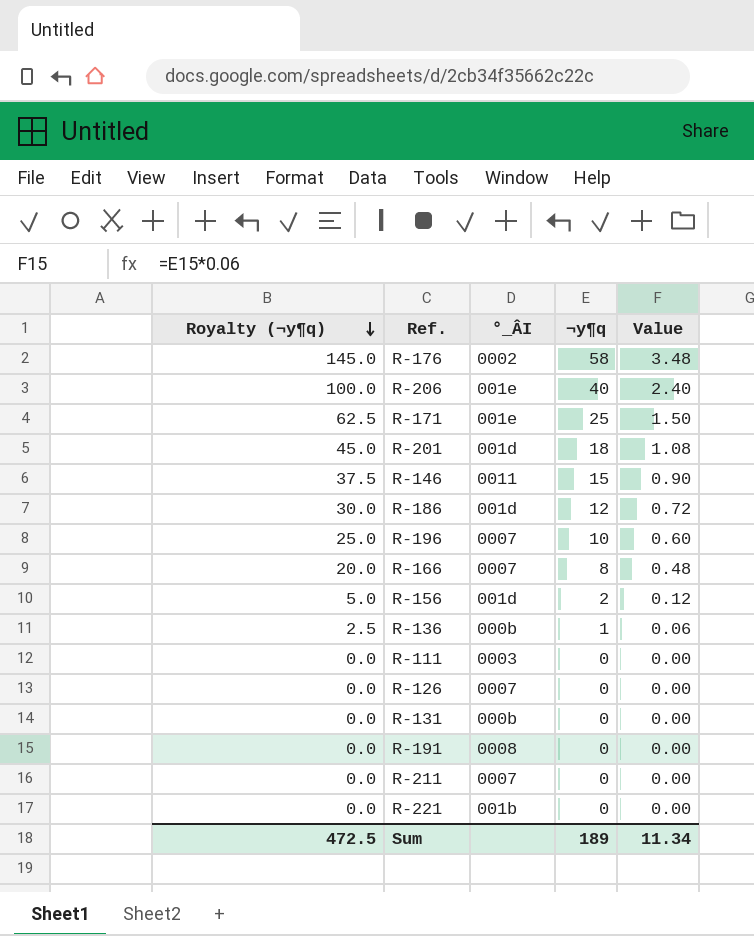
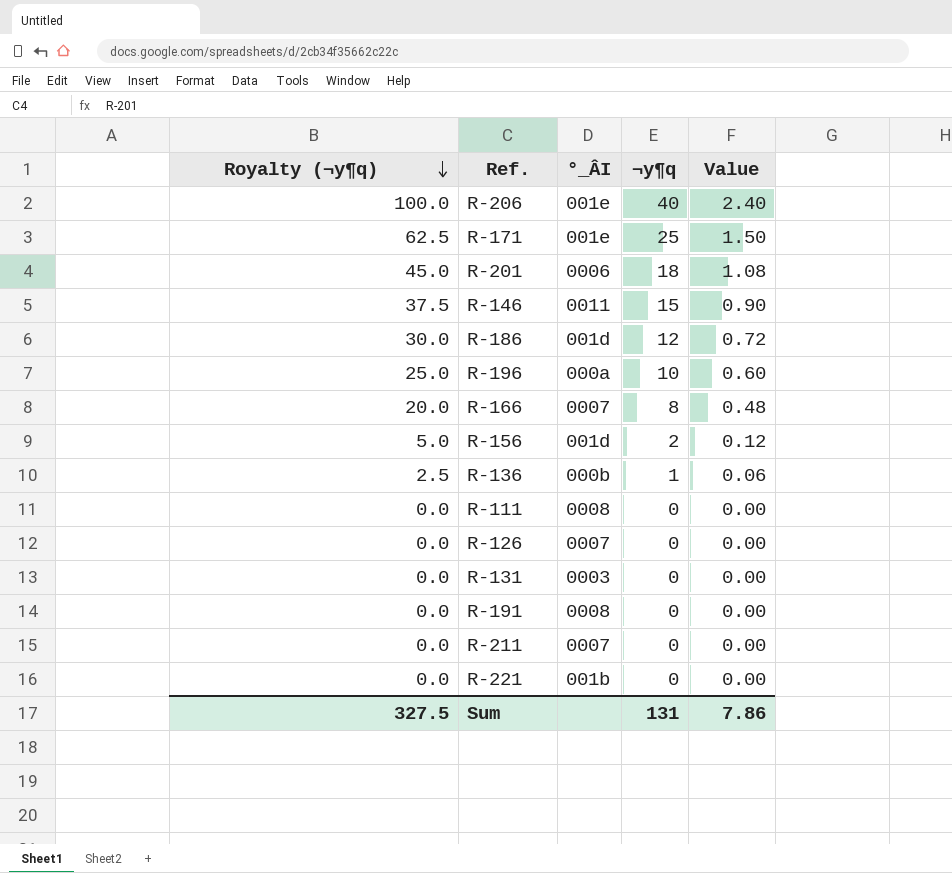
row R-176: 145.0 | 0002 | 58 | 3.48 -> none
R-201 | °_ÂI: 001d -> 0006
R-196 | °_ÂI: 0007 -> 000a
R-111 | °_ÂI: 0003 -> 0008
R-131 | °_ÂI: 000b -> 0003
Sum | Royalty (¬y¶q): 472.5 -> 327.5
Sum | ¬y¶q: 189 -> 131
Sum | Value: 11.34 -> 7.86

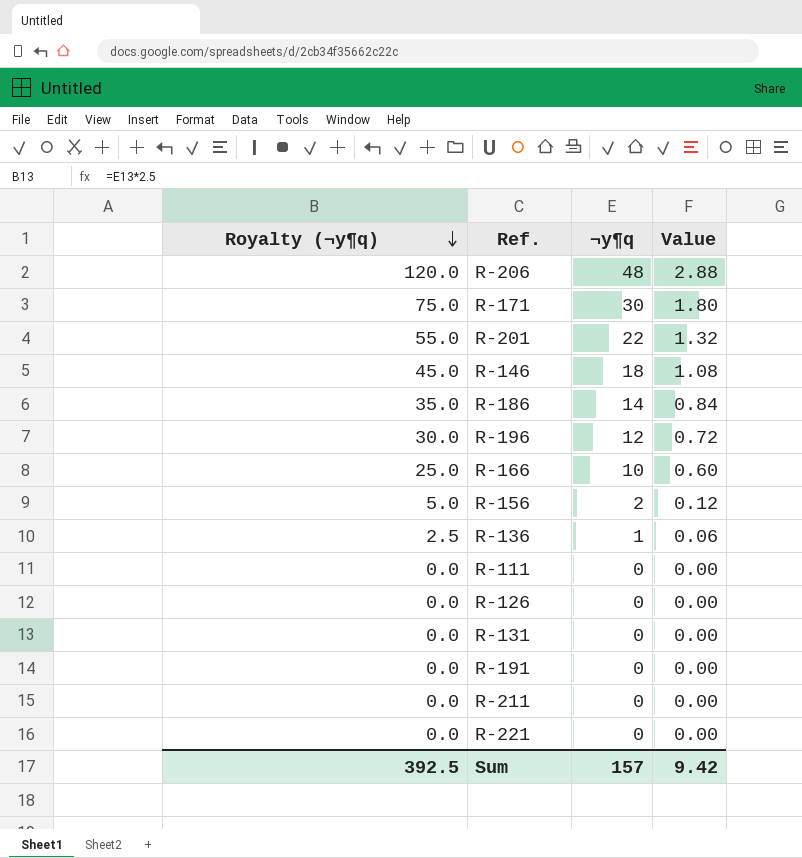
column °_ÂI | position: 3 -> none
R-206 | Royalty (¬y¶q): 100.0 -> 120.0
R-206 | ¬y¶q: 40 -> 48
R-206 | Value: 2.40 -> 2.88
R-171 | Royalty (¬y¶q): 62.5 -> 75.0
R-171 | ¬y¶q: 25 -> 30
R-171 | Value: 1.50 -> 1.80
R-201 | Royalty (¬y¶q): 45.0 -> 55.0
R-201 | ¬y¶q: 18 -> 22
R-201 | Value: 1.08 -> 1.32
R-146 | Royalty (¬y¶q): 37.5 -> 45.0
R-146 | ¬y¶q: 15 -> 18
R-146 | Value: 0.90 -> 1.08
R-186 | Royalty (¬y¶q): 30.0 -> 35.0
R-186 | ¬y¶q: 12 -> 14
R-186 | Value: 0.72 -> 0.84
R-196 | Royalty (¬y¶q): 25.0 -> 30.0
R-196 | ¬y¶q: 10 -> 12
R-196 | Value: 0.60 -> 0.72
R-166 | Royalty (¬y¶q): 20.0 -> 25.0
R-166 | ¬y¶q: 8 -> 10
R-166 | Value: 0.48 -> 0.60
Sum | Royalty (¬y¶q): 327.5 -> 392.5
Sum | ¬y¶q: 131 -> 157
Sum | Value: 7.86 -> 9.42

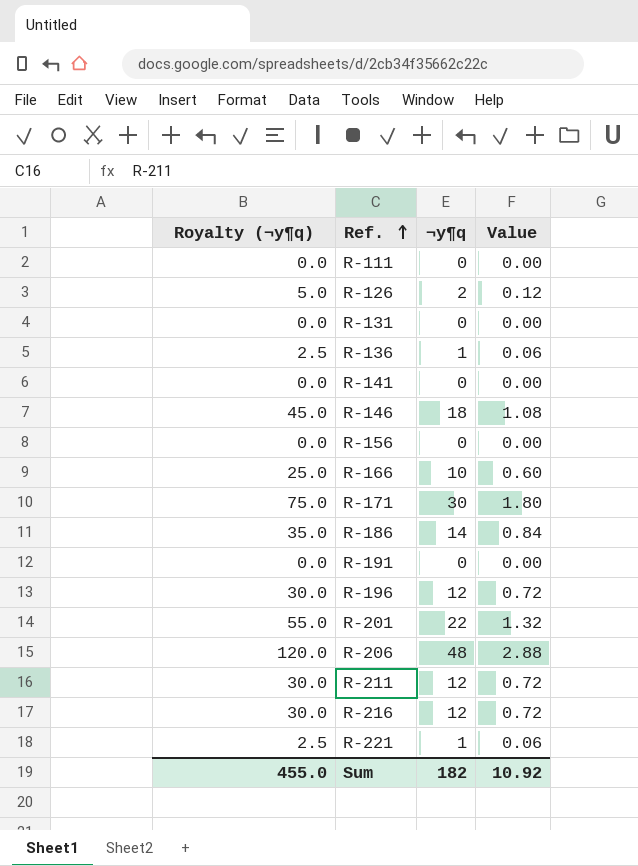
row order: Royalty (¬y¶q) descending -> Ref. ascending
R-126 | Royalty (¬y¶q): 0.0 -> 5.0
R-126 | ¬y¶q: 0 -> 2
R-126 | Value: 0.00 -> 0.12
row R-141: none -> 0.0 | 0 | 0.00
R-156 | Royalty (¬y¶q): 5.0 -> 0.0
R-156 | ¬y¶q: 2 -> 0
R-156 | Value: 0.12 -> 0.00
R-211 | Royalty (¬y¶q): 0.0 -> 30.0
R-211 | ¬y¶q: 0 -> 12
R-211 | Value: 0.00 -> 0.72
row R-216: none -> 30.0 | 12 | 0.72
R-221 | Royalty (¬y¶q): 0.0 -> 2.5
R-221 | ¬y¶q: 0 -> 1
R-221 | Value: 0.00 -> 0.06
Sum | Royalty (¬y¶q): 392.5 -> 455.0
Sum | ¬y¶q: 157 -> 182
Sum | Value: 9.42 -> 10.92

